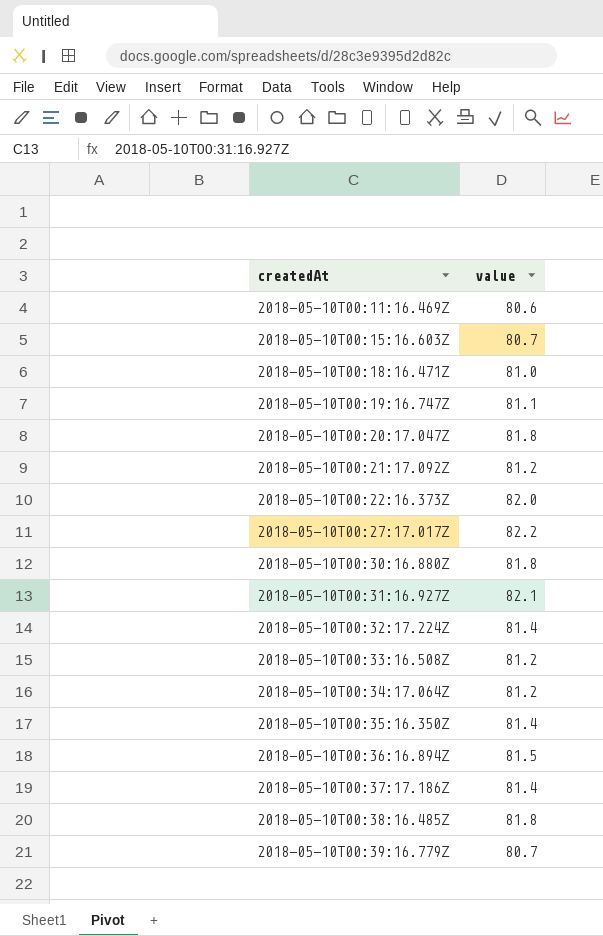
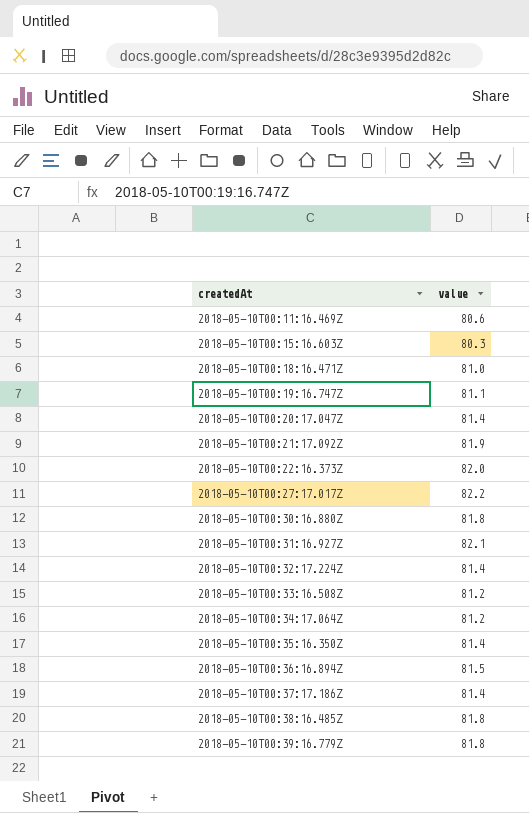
2018-05-10T00:15:16.603Z | value: 80.7 -> 80.3
2018-05-10T00:20:17.047Z | value: 81.8 -> 81.4
2018-05-10T00:21:17.092Z | value: 81.2 -> 81.9
2018-05-10T00:39:16.779Z | value: 80.7 -> 81.8

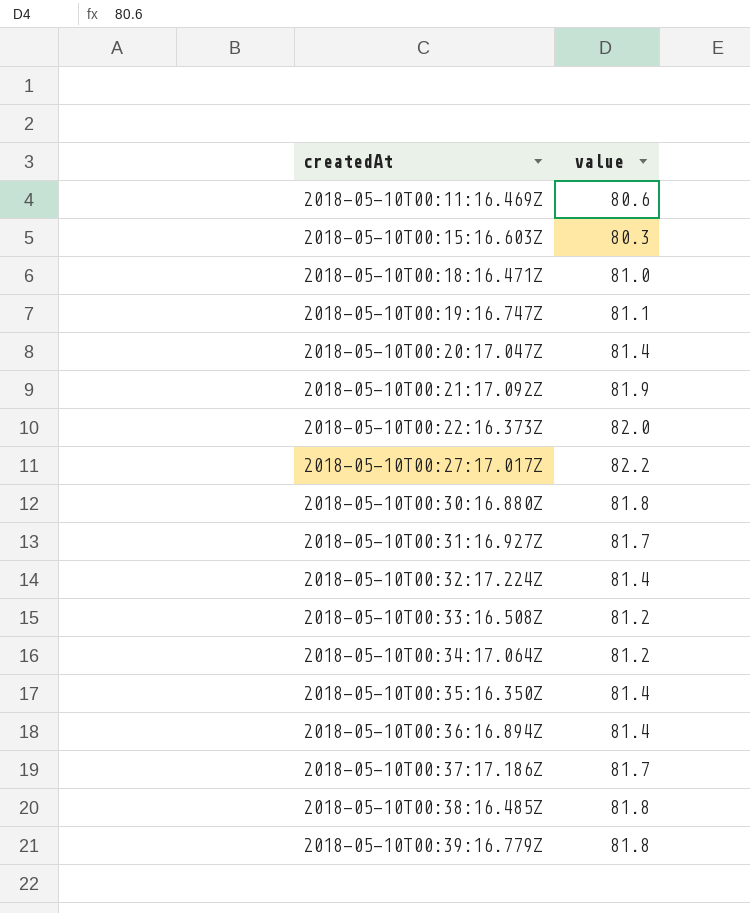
2018-05-10T00:31:16.927Z | value: 82.1 -> 81.7
2018-05-10T00:36:16.894Z | value: 81.5 -> 81.4
2018-05-10T00:37:17.186Z | value: 81.4 -> 81.7

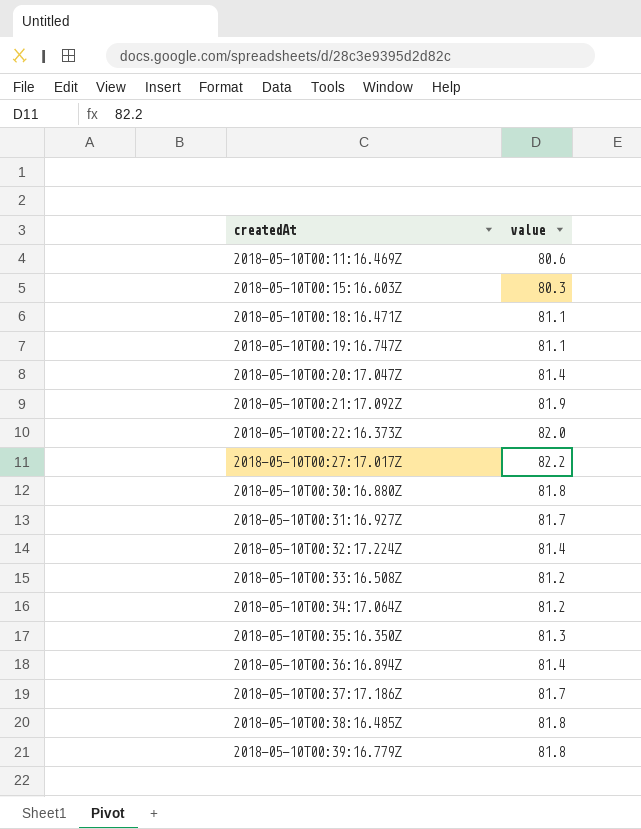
2018-05-10T00:18:16.471Z | value: 81.0 -> 81.1
2018-05-10T00:35:16.350Z | value: 81.4 -> 81.3

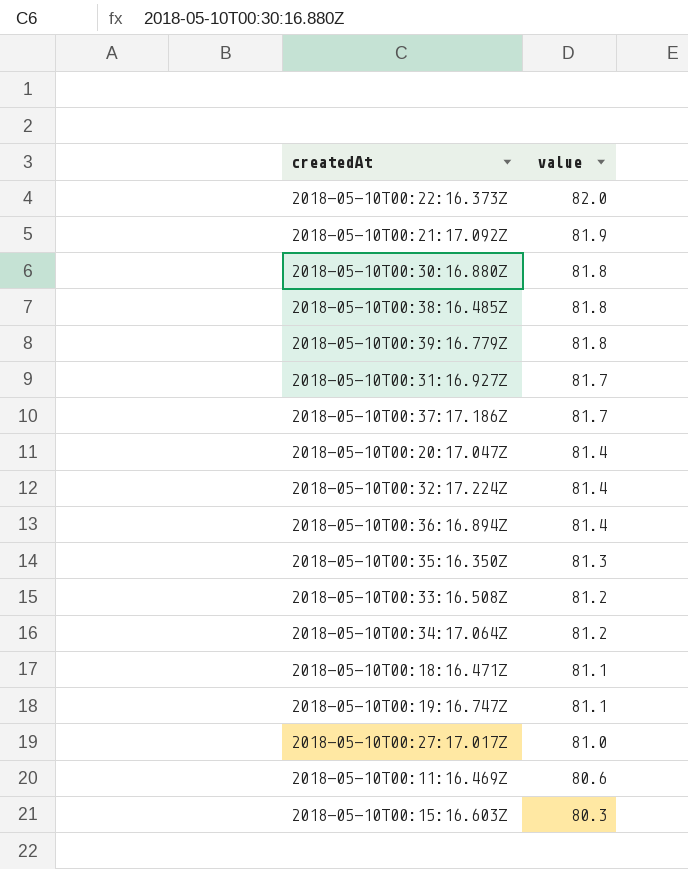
row order: createdAt ascending -> value descending
2018-05-10T00:27:17.017Z | value: 82.2 -> 81.0

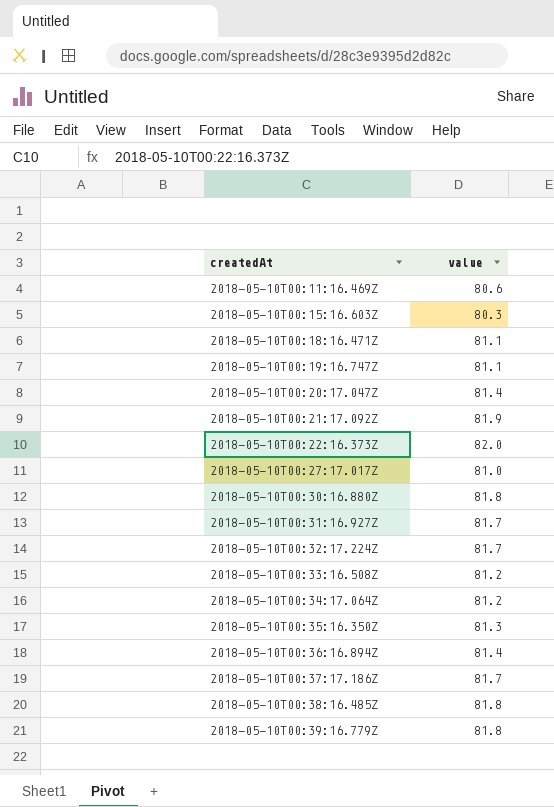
row order: value descending -> createdAt ascending
2018-05-10T00:32:17.224Z | value: 81.4 -> 81.7

